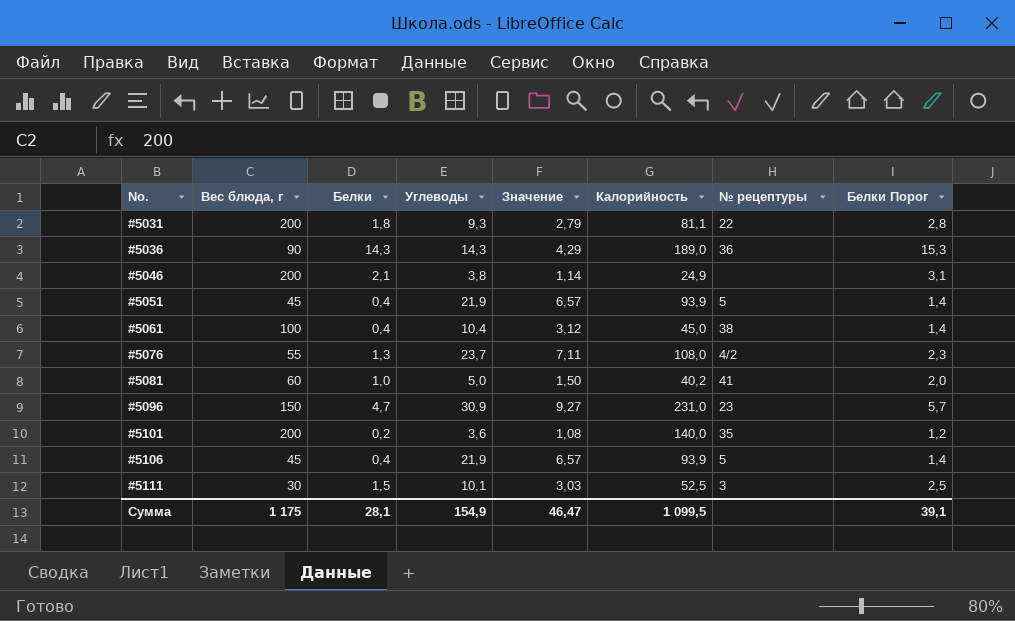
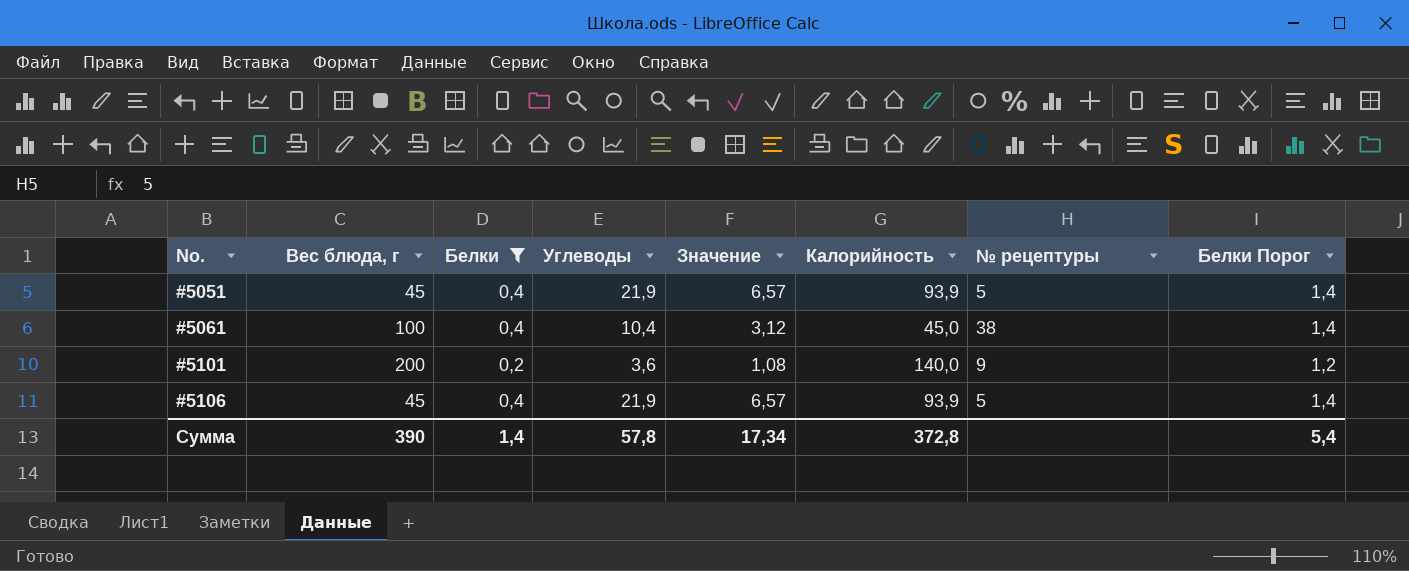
filter: none -> Белки <= 0,4
#5101 | № рецептуры: 35 -> 9
Сумма | Вес блюда, г: 1 175 -> 390
Сумма | Белки: 28,1 -> 1,4
Сумма | Углеводы: 154,9 -> 57,8
Сумма | Значение: 46,47 -> 17,34
Сумма | Калорийность: 1 099,5 -> 372,8
Сумма | Белки Порог: 39,1 -> 5,4

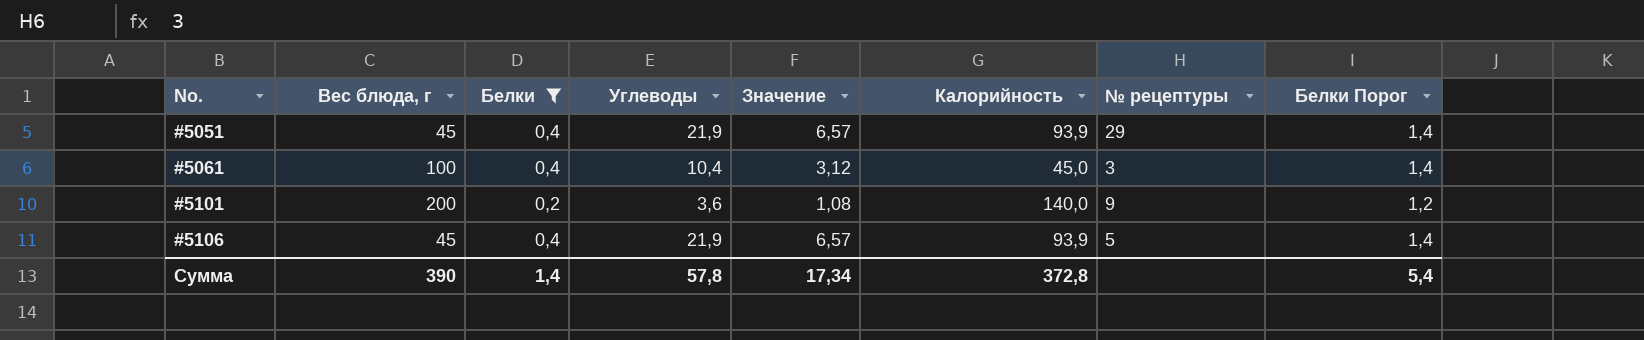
#5051 | № рецептуры: 5 -> 29
#5061 | № рецептуры: 38 -> 3

